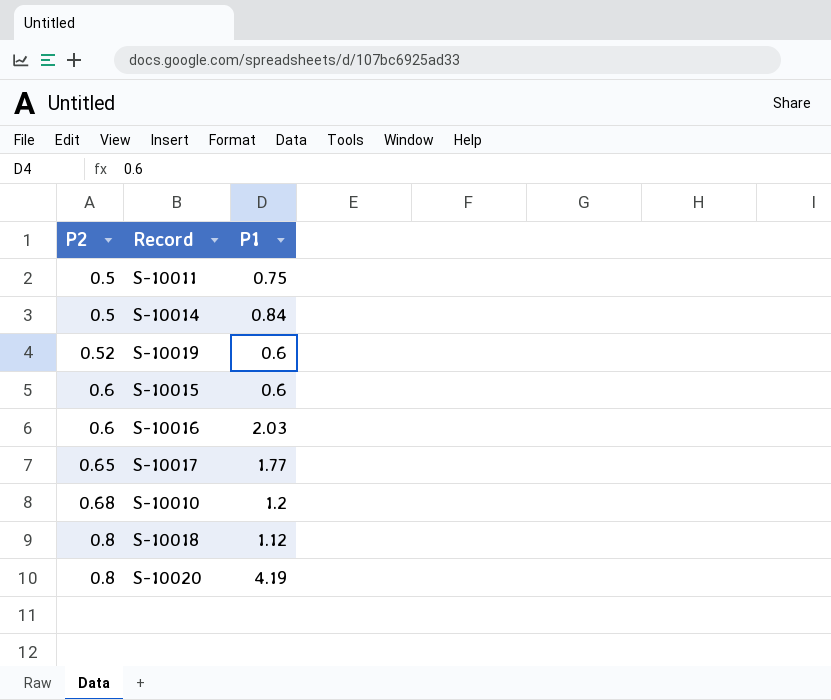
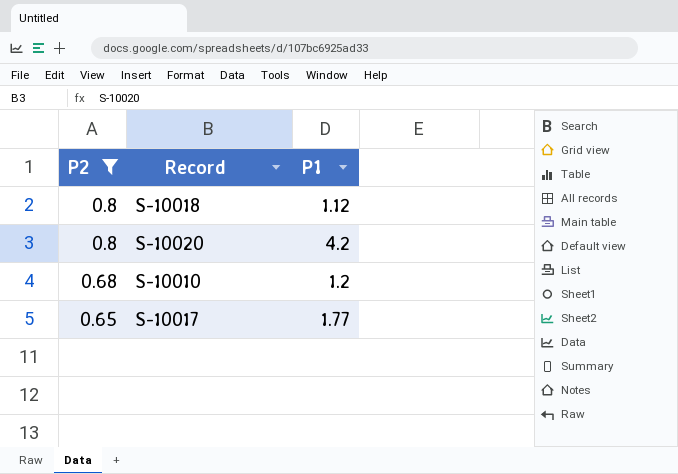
filter: none -> P2 >= 0.65
row order: P2 ascending -> P2 descending
S-10020 | P1: 4.19 -> 4.2

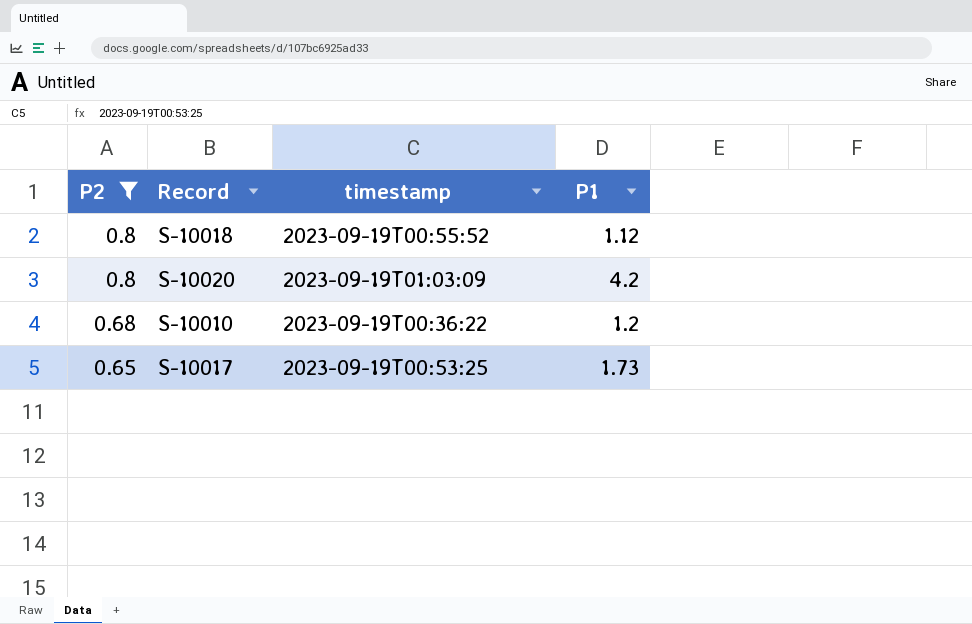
column timestamp | position: none -> 3
S-10017 | P1: 1.77 -> 1.73

